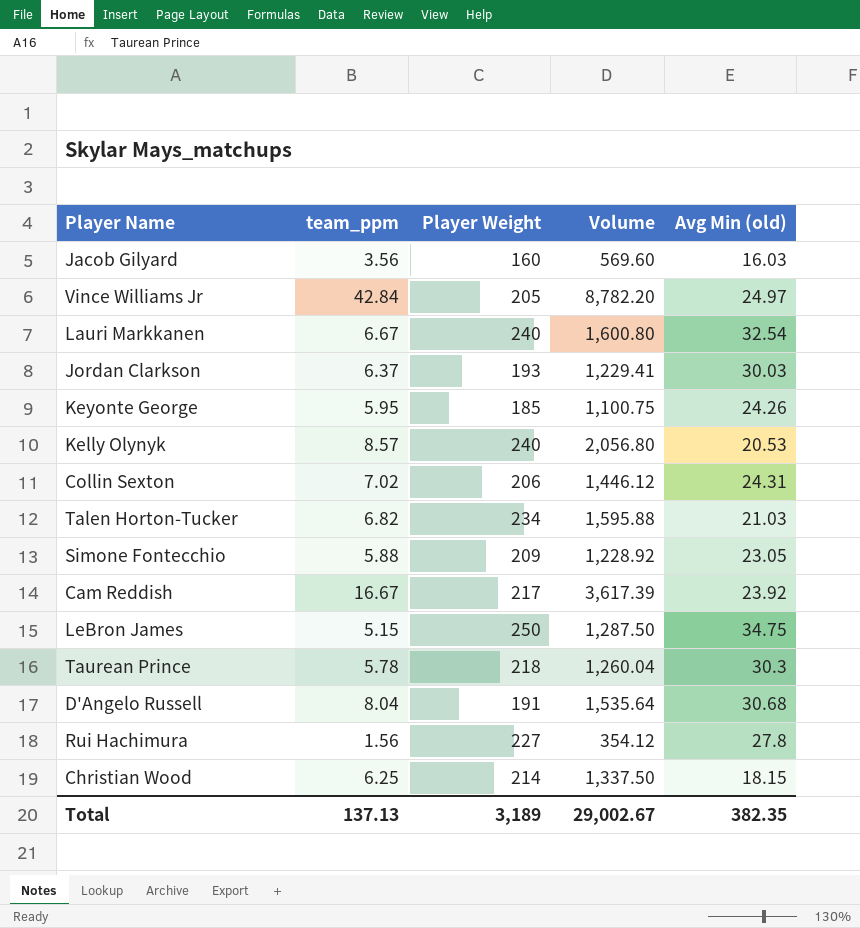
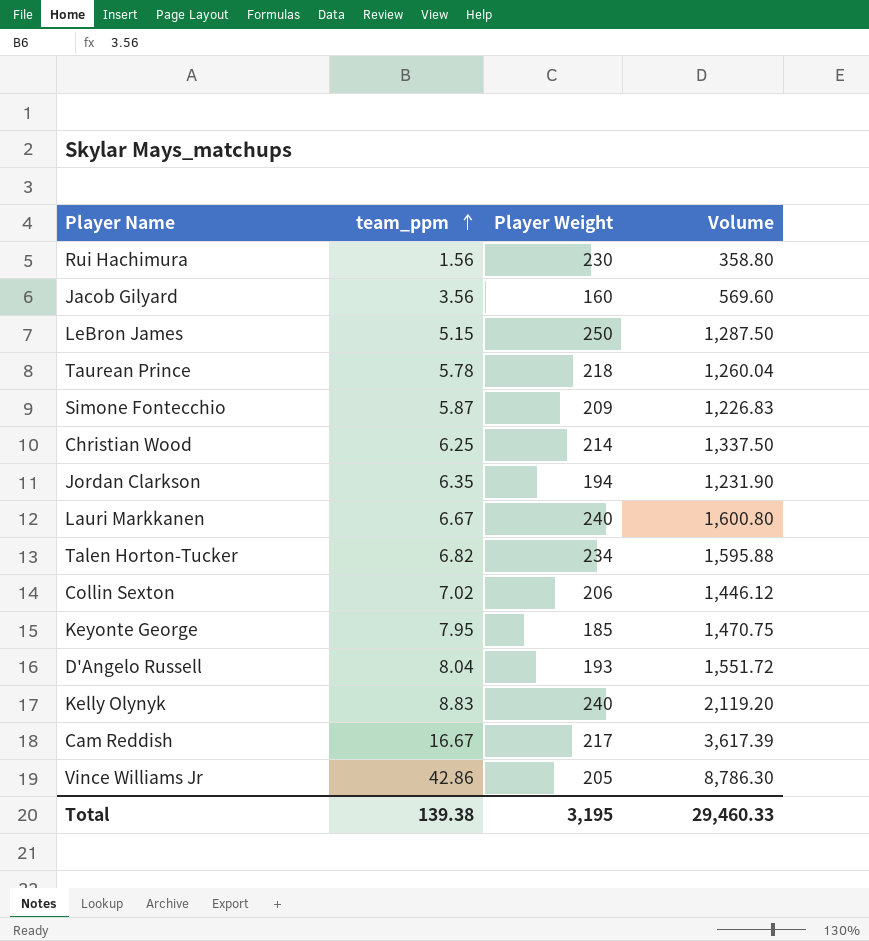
row order: none -> team_ppm ascending
column Avg Min (old) | position: 5 -> none
Rui Hachimura | Player Weight: 227 -> 230
Rui Hachimura | Volume: 354.12 -> 358.80
Simone Fontecchio | team_ppm: 5.88 -> 5.87
Simone Fontecchio | Volume: 1,228.92 -> 1,226.83
Jordan Clarkson | team_ppm: 6.37 -> 6.35
Jordan Clarkson | Player Weight: 193 -> 194
Jordan Clarkson | Volume: 1,229.41 -> 1,231.90
Keyonte George | team_ppm: 5.95 -> 7.95
Keyonte George | Volume: 1,100.75 -> 1,470.75
D'Angelo Russell | Player Weight: 191 -> 193
D'Angelo Russell | Volume: 1,535.64 -> 1,551.72
Kelly Olynyk | team_ppm: 8.57 -> 8.83
Kelly Olynyk | Volume: 2,056.80 -> 2,119.20
Vince Williams Jr | team_ppm: 42.84 -> 42.86
Vince Williams Jr | Volume: 8,782.20 -> 8,786.30
Total | team_ppm: 137.13 -> 139.38
Total | Player Weight: 3,189 -> 3,195
Total | Volume: 29,002.67 -> 29,460.33

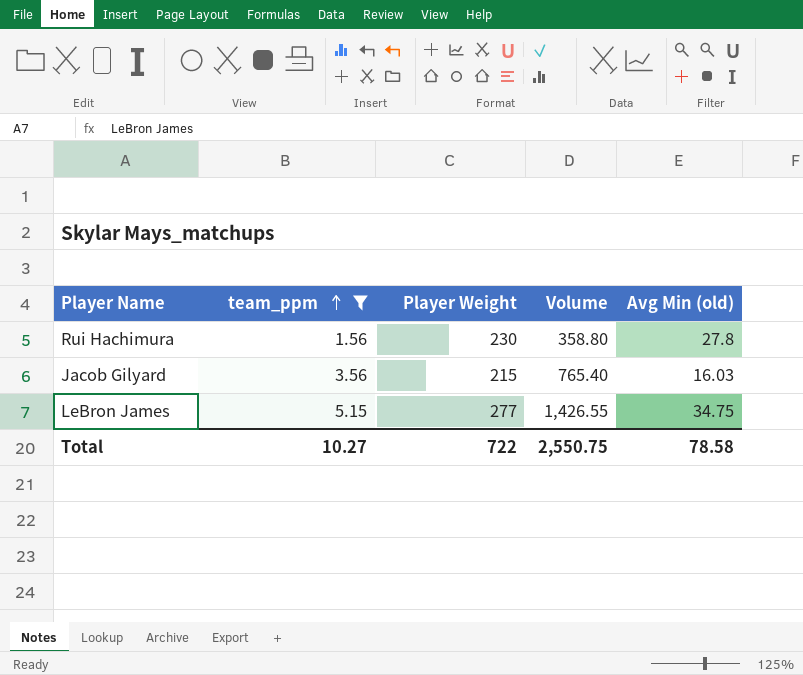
filter: none -> team_ppm <= 5.15
column Avg Min (old) | position: none -> 5
Jacob Gilyard | Player Weight: 160 -> 215
Jacob Gilyard | Volume: 569.60 -> 765.40
LeBron James | Player Weight: 250 -> 277
LeBron James | Volume: 1,287.50 -> 1,426.55
Total | team_ppm: 139.38 -> 10.27
Total | Player Weight: 3,195 -> 722
Total | Volume: 29,460.33 -> 2,550.75

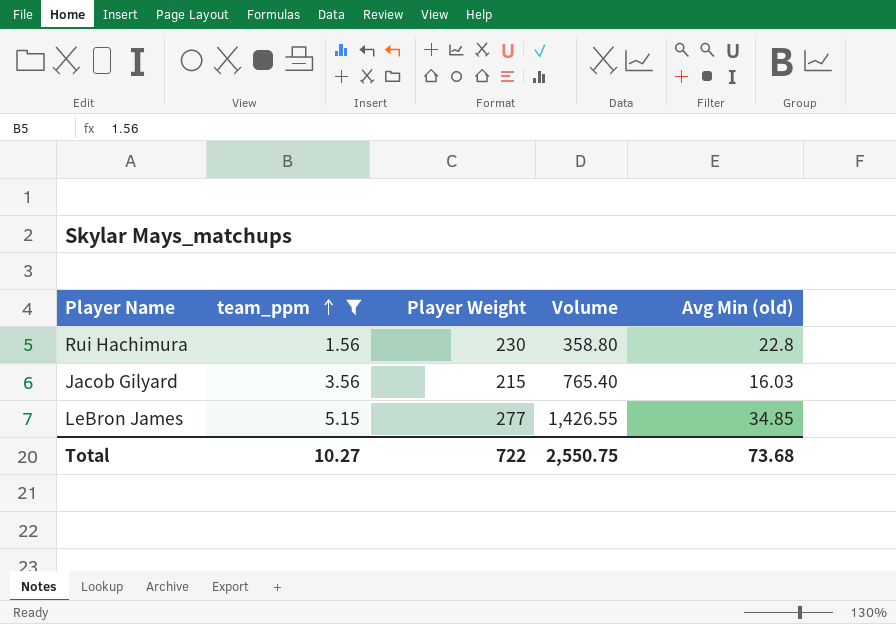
Rui Hachimura | Avg Min (old): 27.8 -> 22.8
LeBron James | Avg Min (old): 34.75 -> 34.85
Total | Avg Min (old): 78.58 -> 73.68

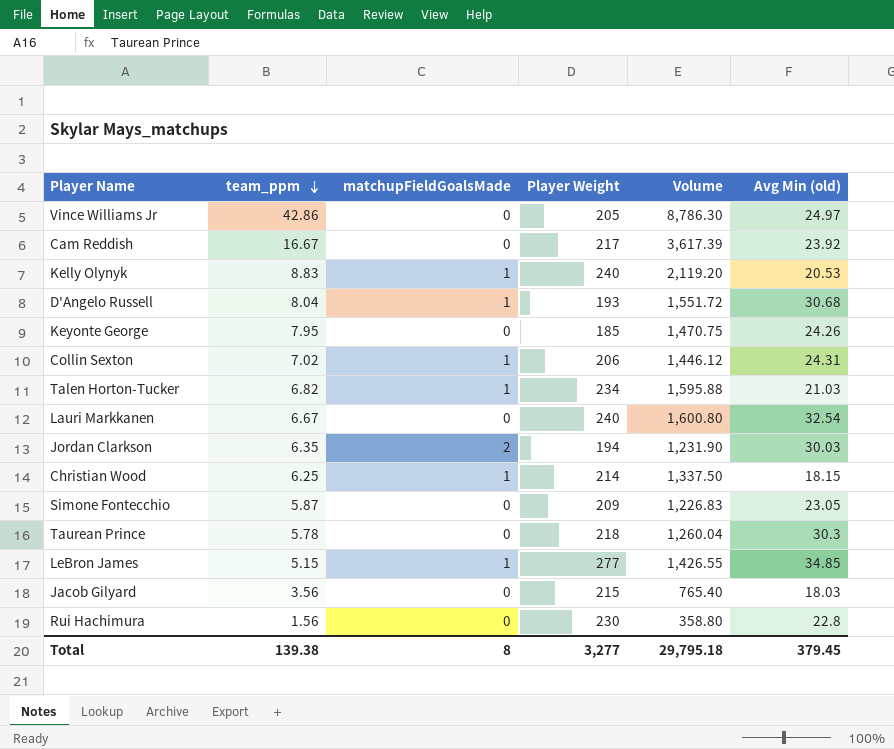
filter: team_ppm <= 5.15 -> none
row order: team_ppm ascending -> team_ppm descending
column matchupFieldGoalsMade | position: none -> 3
Jacob Gilyard | Avg Min (old): 16.03 -> 18.03
Total | team_ppm: 10.27 -> 139.38
Total | Player Weight: 722 -> 3,277
Total | Volume: 2,550.75 -> 29,795.18
Total | Avg Min (old): 73.68 -> 379.45

